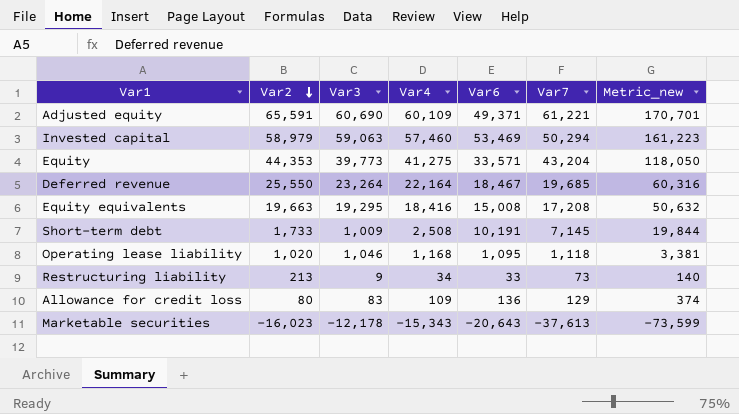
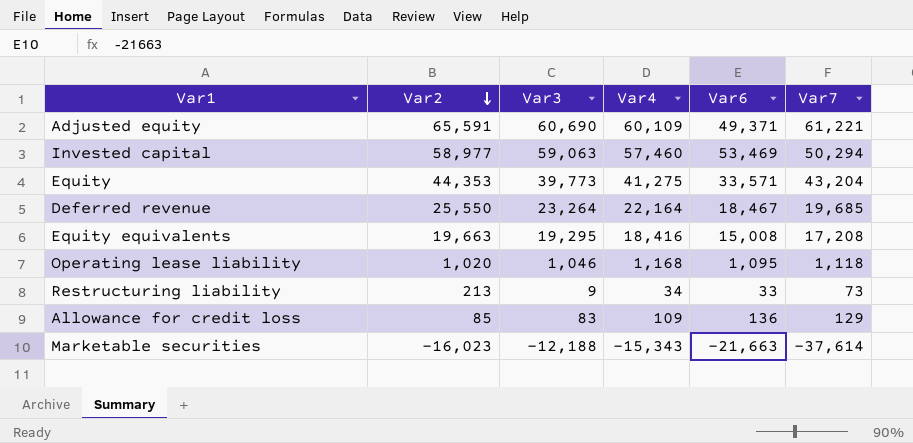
column Metric_new | formula: [Var4] + [Var6] + [Var7] -> none
row Short-term debt: 1,733 | 1,009 | 2,508 | 10,191 | 7,145 | 19,844 -> none
Invested capital | Var2: 58,979 -> 58,977
Allowance for credit loss | Var2: 80 -> 85
Marketable securities | Var3: -12,178 -> -12,188
Marketable securities | Var6: -20,643 -> -21,663
Marketable securities | Var7: -37,613 -> -37,614

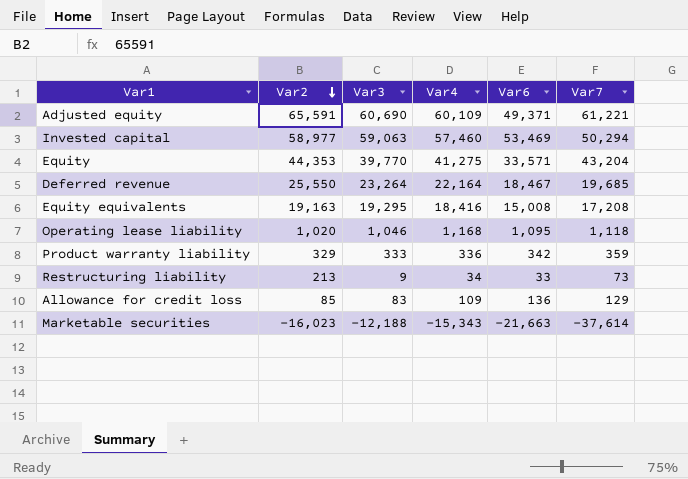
Equity | Var3: 39,773 -> 39,770
Equity equivalents | Var2: 19,663 -> 19,163
row Product warranty liability: none -> 329 | 333 | 336 | 342 | 359

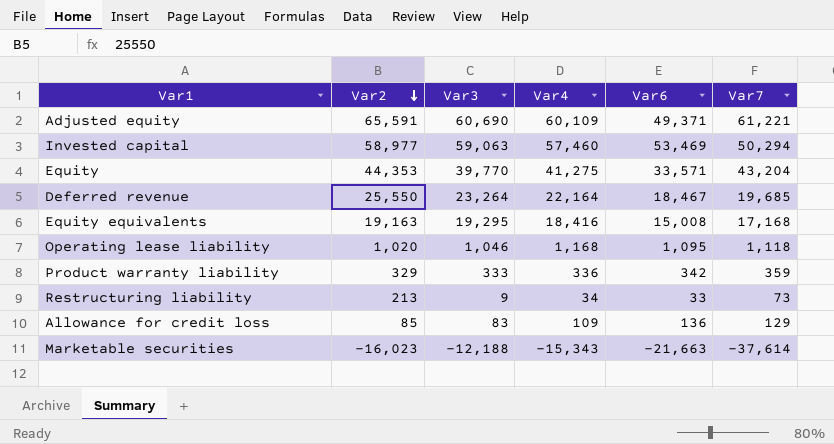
Equity equivalents | Var7: 17,208 -> 17,168

